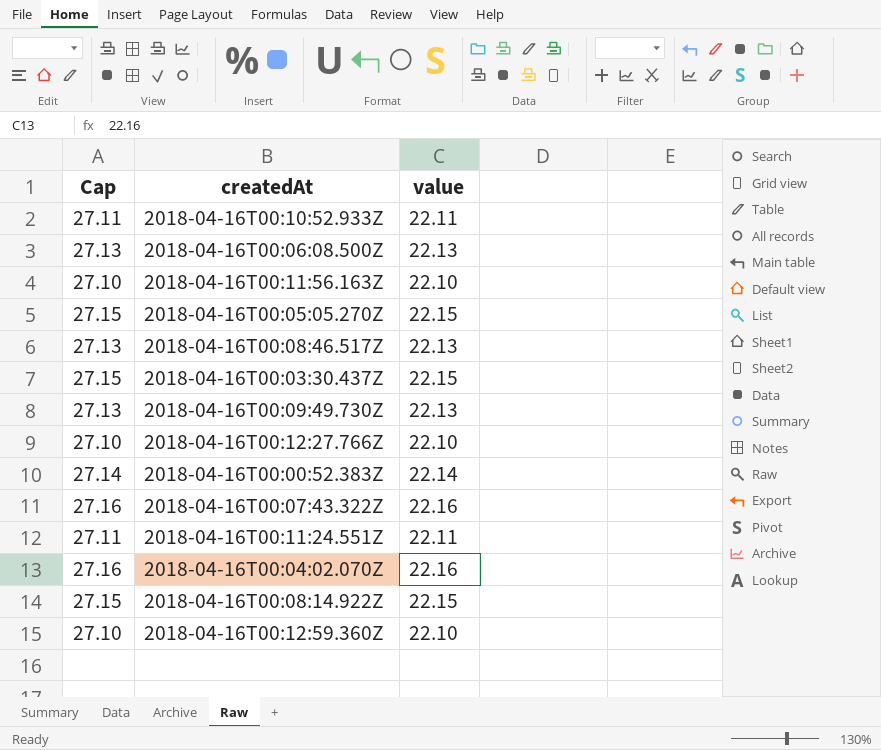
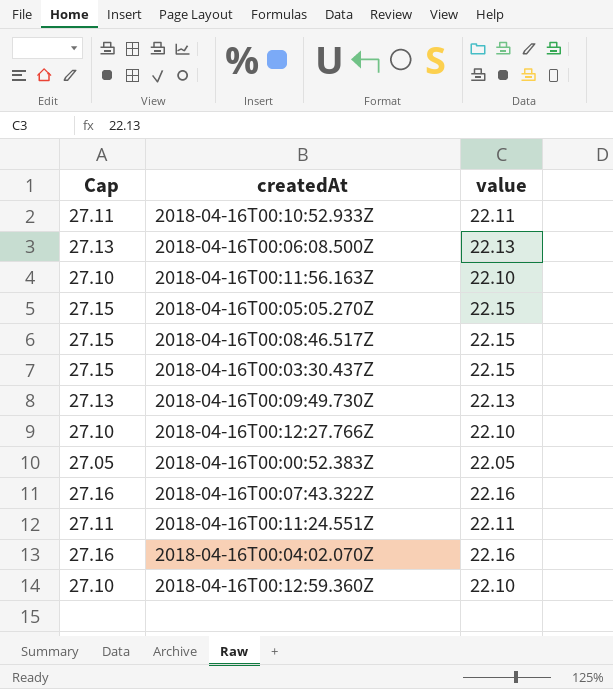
row 2018-04-16T00:08:14.922Z: 27.15 | 22.15 -> none
2018-04-16T00:08:46.517Z | Cap: 27.13 -> 27.15
2018-04-16T00:08:46.517Z | value: 22.13 -> 22.15
2018-04-16T00:00:52.383Z | Cap: 27.14 -> 27.05
2018-04-16T00:00:52.383Z | value: 22.14 -> 22.05

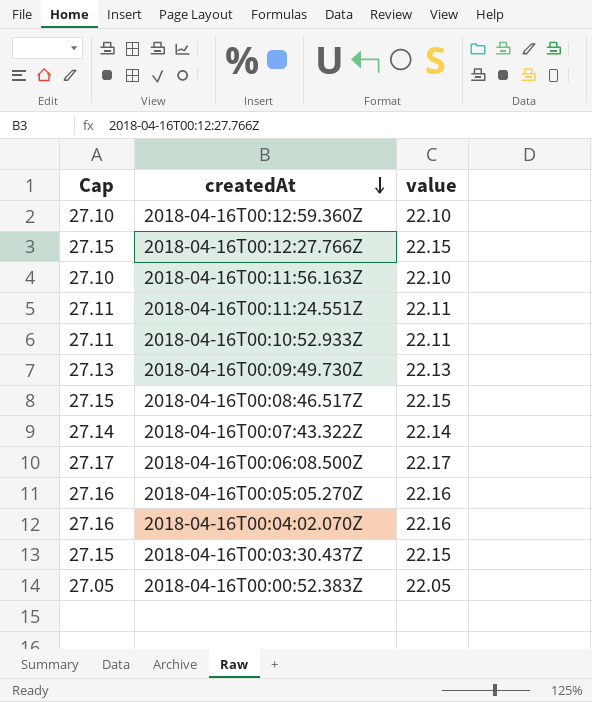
row order: none -> createdAt descending
2018-04-16T00:12:27.766Z | Cap: 27.10 -> 27.15
2018-04-16T00:12:27.766Z | value: 22.10 -> 22.15
2018-04-16T00:07:43.322Z | Cap: 27.16 -> 27.14
2018-04-16T00:07:43.322Z | value: 22.16 -> 22.14
2018-04-16T00:06:08.500Z | Cap: 27.13 -> 27.17
2018-04-16T00:06:08.500Z | value: 22.13 -> 22.17
2018-04-16T00:05:05.270Z | Cap: 27.15 -> 27.16
2018-04-16T00:05:05.270Z | value: 22.15 -> 22.16

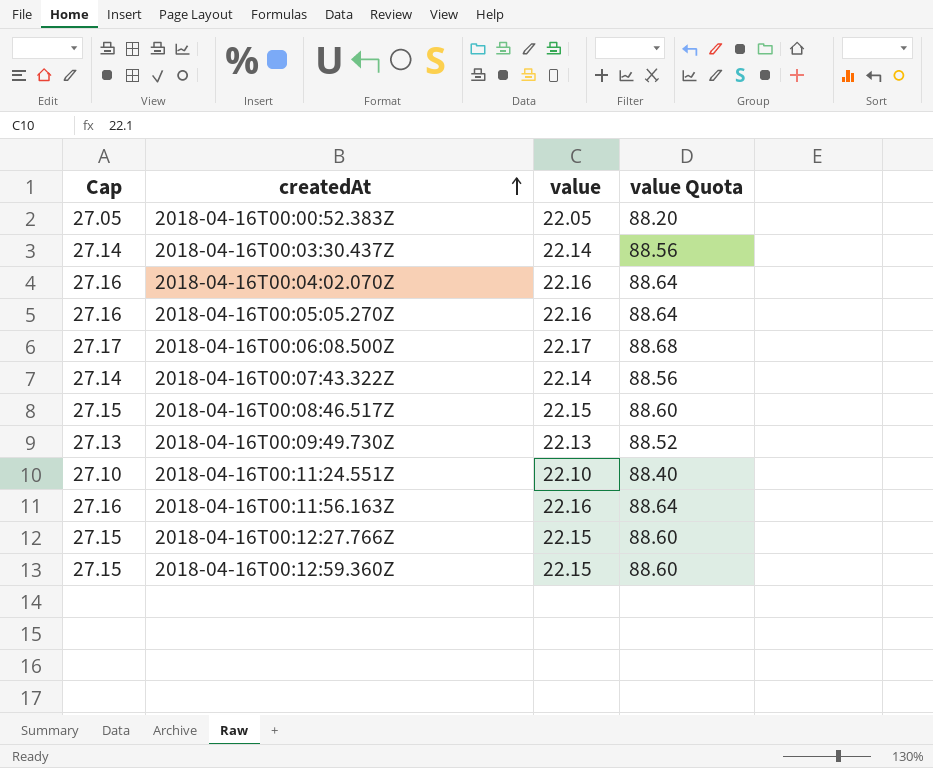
row order: createdAt descending -> createdAt ascending
column value Quota | formula: none -> [value] * 4
row 2018-04-16T00:10:52.933Z: 27.11 | 22.11 -> none
2018-04-16T00:03:30.437Z | Cap: 27.15 -> 27.14
2018-04-16T00:03:30.437Z | value: 22.15 -> 22.14
2018-04-16T00:11:24.551Z | Cap: 27.11 -> 27.10
2018-04-16T00:11:24.551Z | value: 22.11 -> 22.10
2018-04-16T00:11:56.163Z | Cap: 27.10 -> 27.16
2018-04-16T00:11:56.163Z | value: 22.10 -> 22.16
2018-04-16T00:12:59.360Z | Cap: 27.10 -> 27.15
2018-04-16T00:12:59.360Z | value: 22.10 -> 22.15

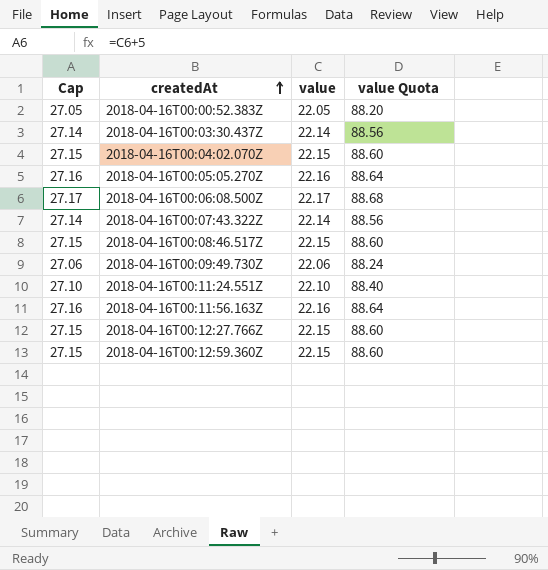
2018-04-16T00:04:02.070Z | Cap: 27.16 -> 27.15
2018-04-16T00:04:02.070Z | value: 22.16 -> 22.15
2018-04-16T00:04:02.070Z | value Quota: 88.64 -> 88.60
2018-04-16T00:09:49.730Z | Cap: 27.13 -> 27.06
2018-04-16T00:09:49.730Z | value: 22.13 -> 22.06
2018-04-16T00:09:49.730Z | value Quota: 88.52 -> 88.24

